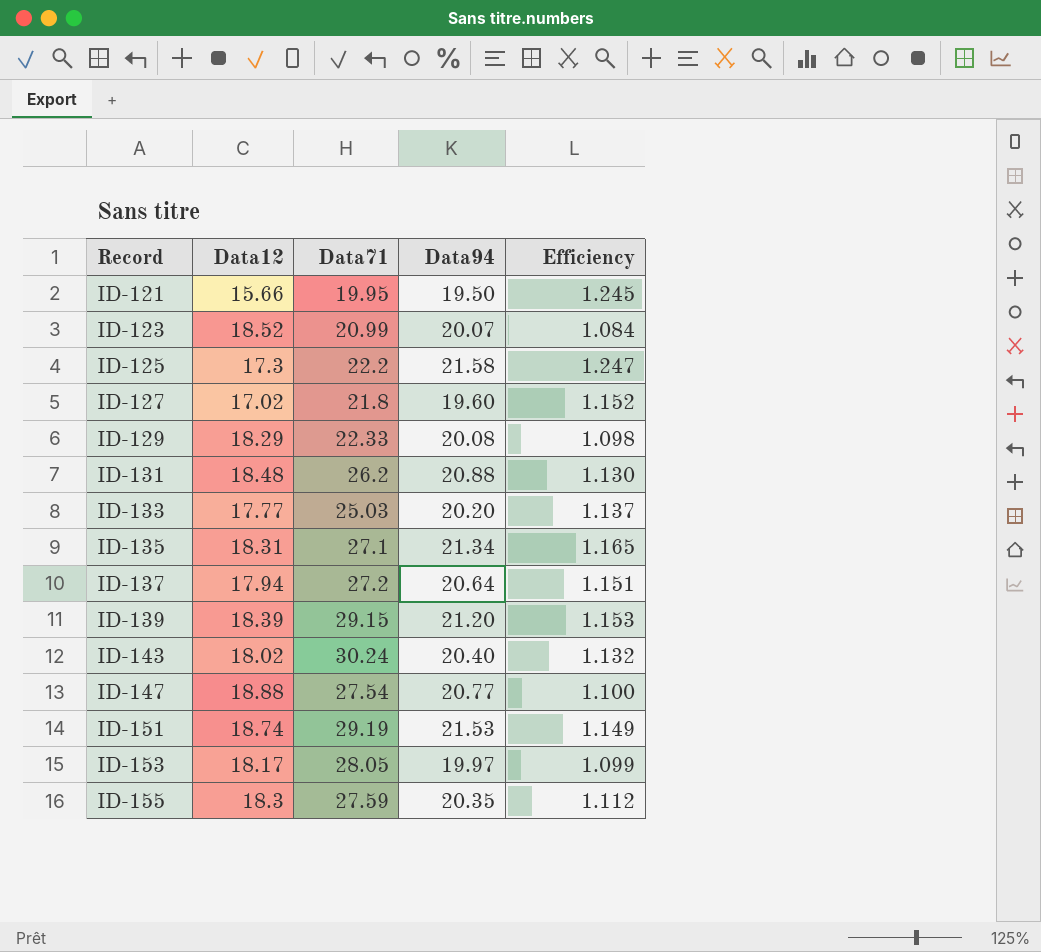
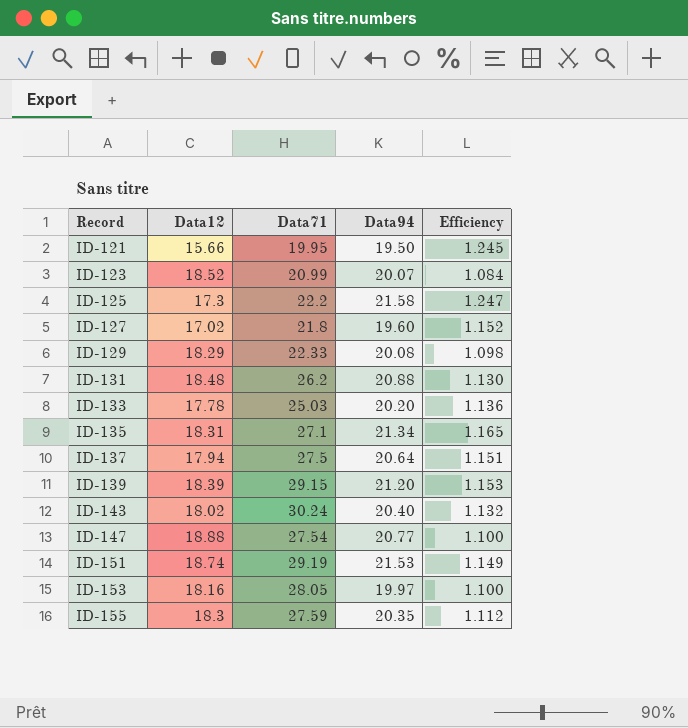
ID-133 | Data12: 17.77 -> 17.78
ID-133 | Efficiency: 1.137 -> 1.136
ID-137 | Data71: 27.2 -> 27.5
ID-153 | Data12: 18.17 -> 18.16
ID-153 | Efficiency: 1.099 -> 1.100

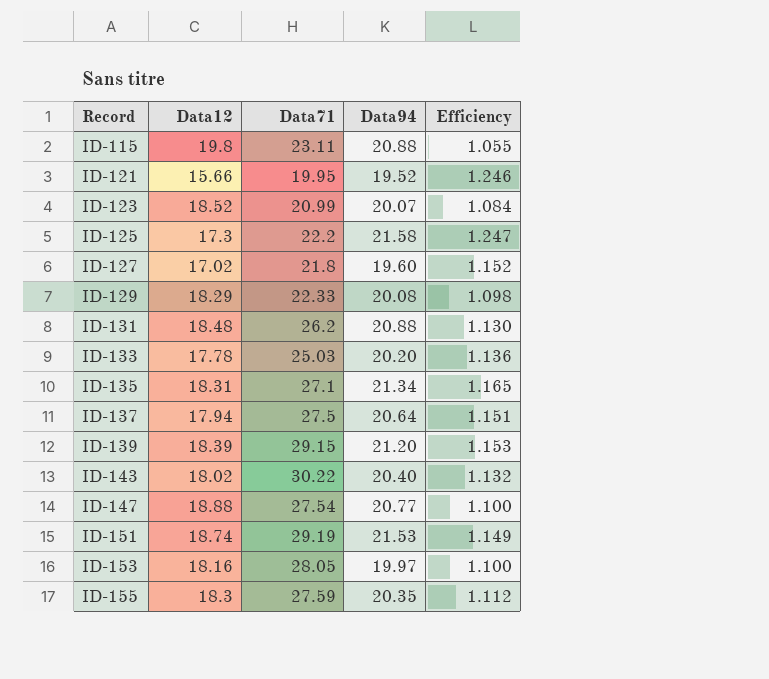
row ID-115: none -> 19.8 | 23.11 | 20.88 | 1.055
ID-121 | Data94: 19.50 -> 19.52
ID-121 | Efficiency: 1.245 -> 1.246
ID-143 | Data71: 30.24 -> 30.22

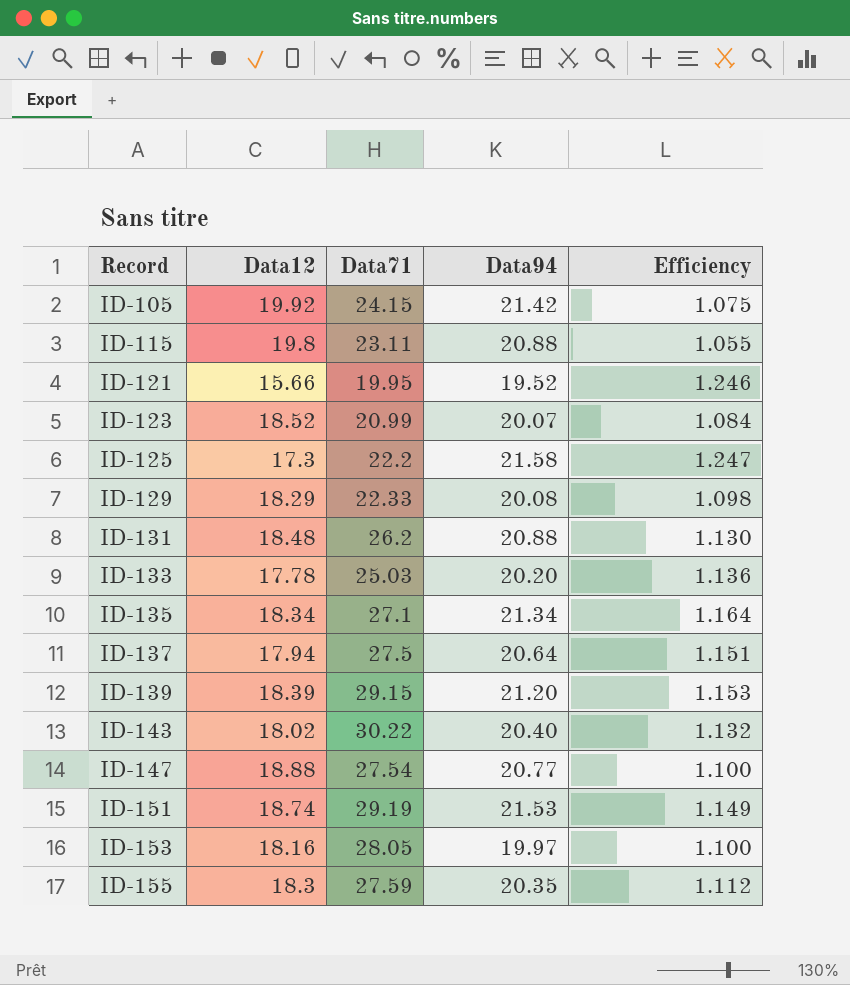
row ID-127: 17.02 | 21.8 | 19.60 | 1.152 -> none
row ID-105: none -> 19.92 | 24.15 | 21.42 | 1.075
ID-135 | Data12: 18.31 -> 18.34
ID-135 | Efficiency: 1.165 -> 1.164

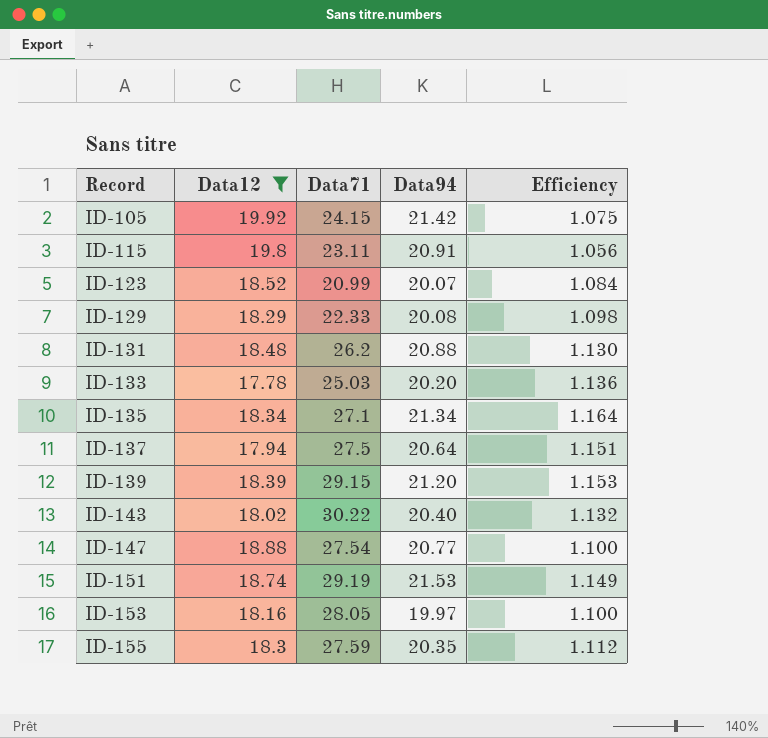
filter: none -> Data12 >= 17.78
ID-115 | Data94: 20.88 -> 20.91
ID-115 | Efficiency: 1.055 -> 1.056

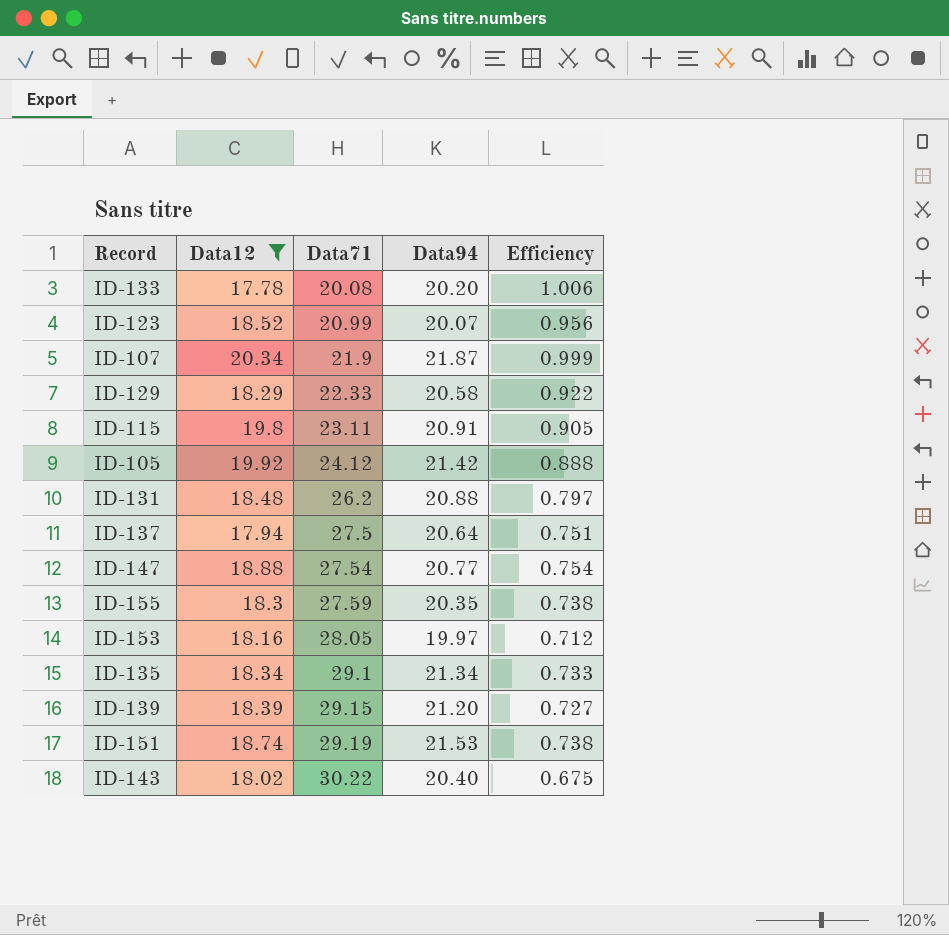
row order: Record ascending -> Data71 ascending
column Efficiency | formula: [Data94] / [Data12] -> [Data94] / [Data71]
ID-133 | Data71: 25.03 -> 20.08
row ID-107: none -> 20.34 | 21.9 | 21.87 | 0.999
ID-129 | Data94: 20.08 -> 20.58
ID-105 | Data71: 24.15 -> 24.12
ID-135 | Data71: 27.1 -> 29.1

